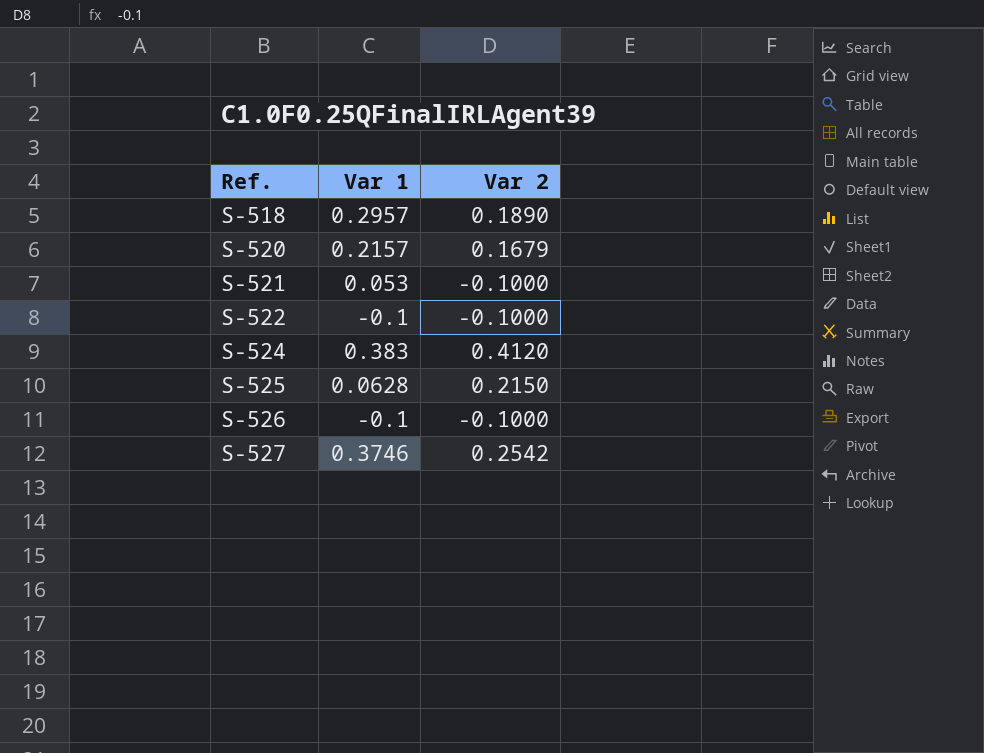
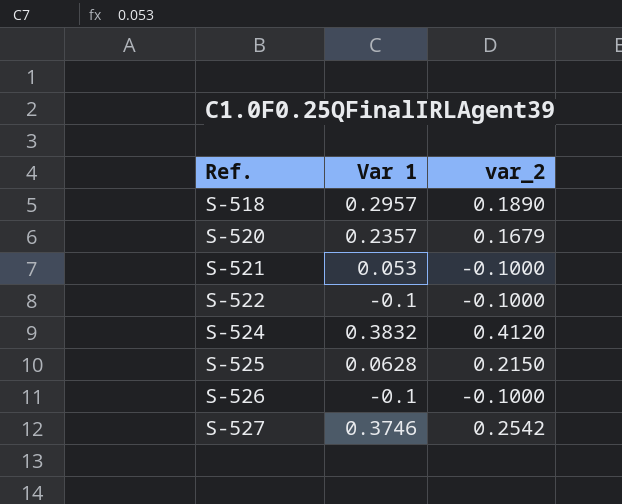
column name: Var 2 -> var_2
S-520 | Var 1: 0.2157 -> 0.2357
S-524 | Var 1: 0.383 -> 0.3832

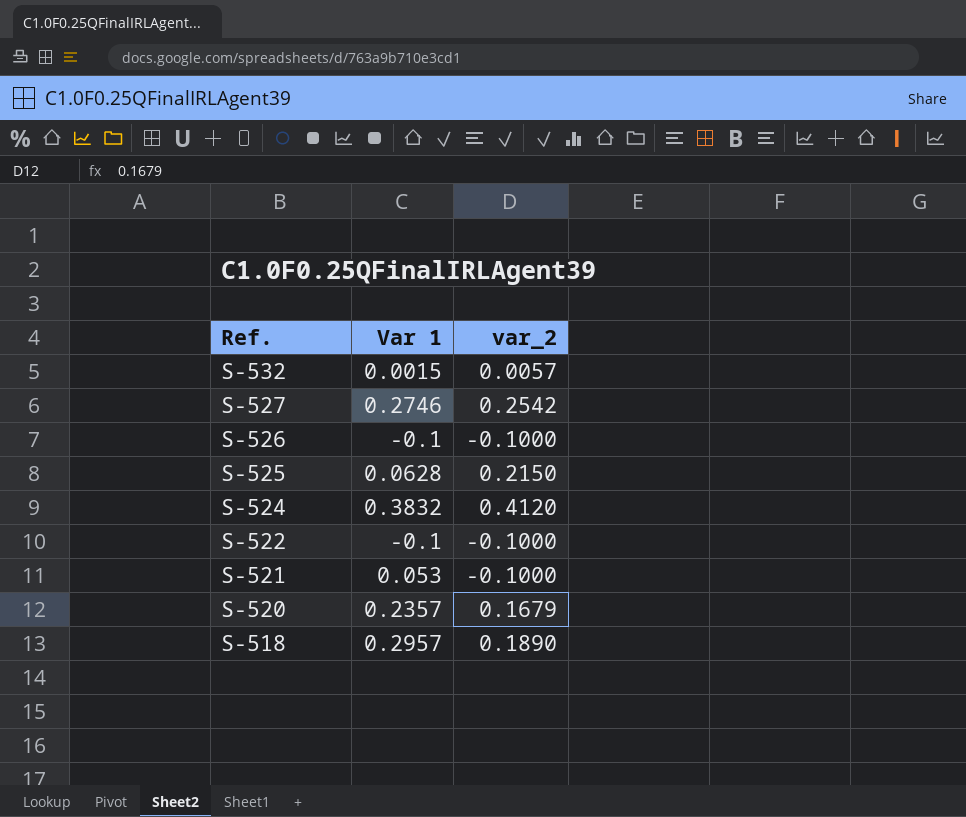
row order: Ref. ascending -> Ref. descending
row S-532: none -> 0.0015 | 0.0057
S-527 | Var 1: 0.3746 -> 0.2746

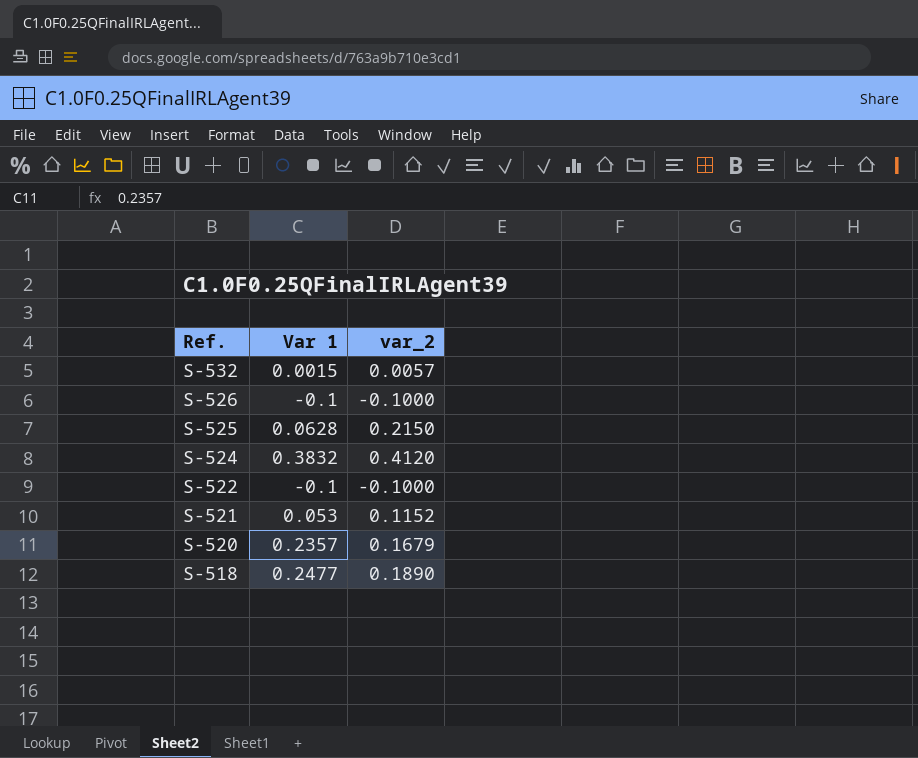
row S-527: 0.2746 | 0.2542 -> none
S-521 | var_2: -0.1000 -> 0.1152
S-518 | Var 1: 0.2957 -> 0.2477

